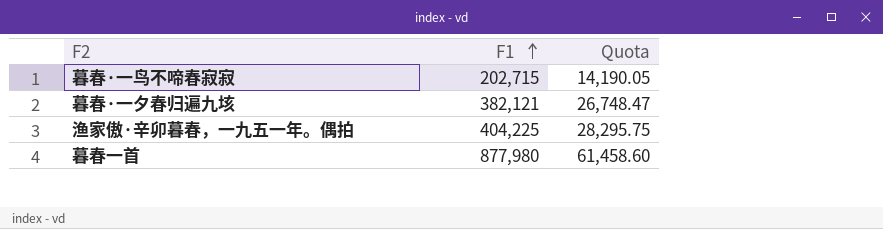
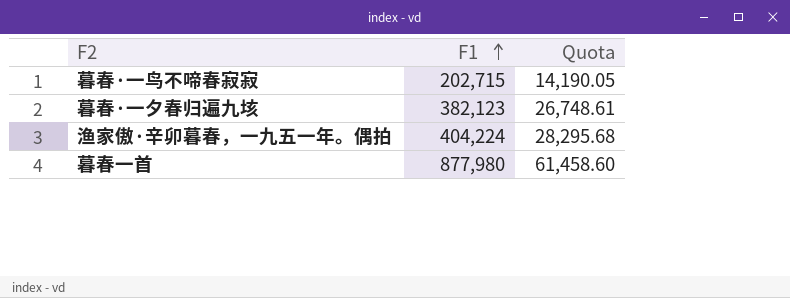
暮春·一夕春归遍九垓 | F1: 382,121 -> 382,123
暮春·一夕春归遍九垓 | Quota: 26,748.47 -> 26,748.61
渔家傲·辛卯暮春，一九五一年。偶拍 | F1: 404,225 -> 404,224
渔家傲·辛卯暮春，一九五一年。偶拍 | Quota: 28,295.75 -> 28,295.68

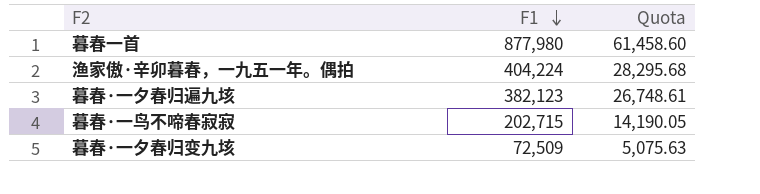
row order: F1 ascending -> F1 descending
row 暮春·一夕春归变九垓: none -> 72,509 | 5,075.63

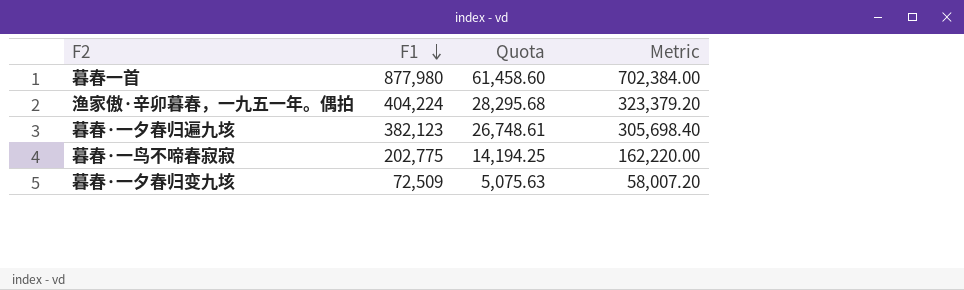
column Metric | formula: none -> [F1] * 0.8
暮春·一鸟不啼春寂寂 | F1: 202,715 -> 202,775
暮春·一鸟不啼春寂寂 | Quota: 14,190.05 -> 14,194.25

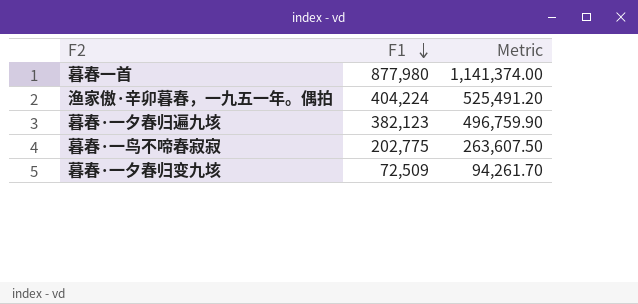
column Quota | formula: [F1] * 0.07 -> none
column Metric | formula: [F1] * 0.8 -> [F1] * 1.3

